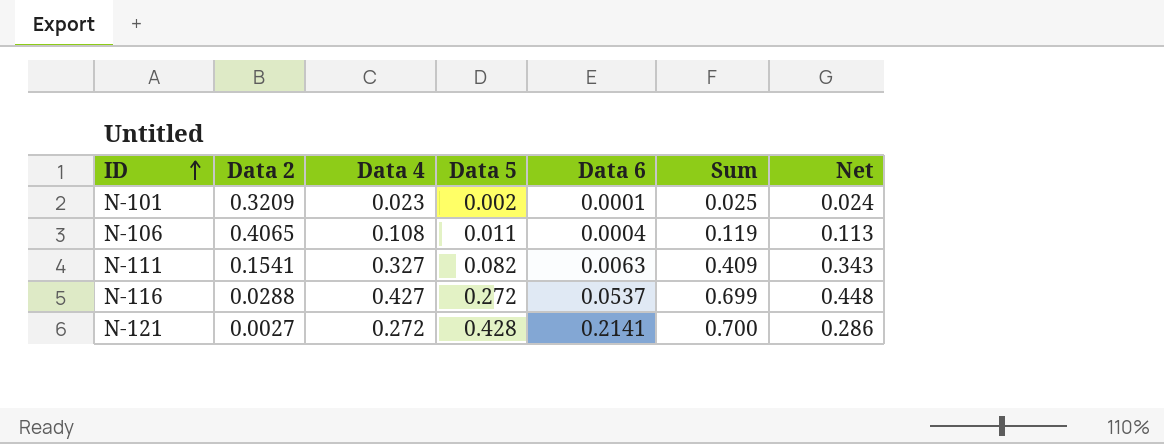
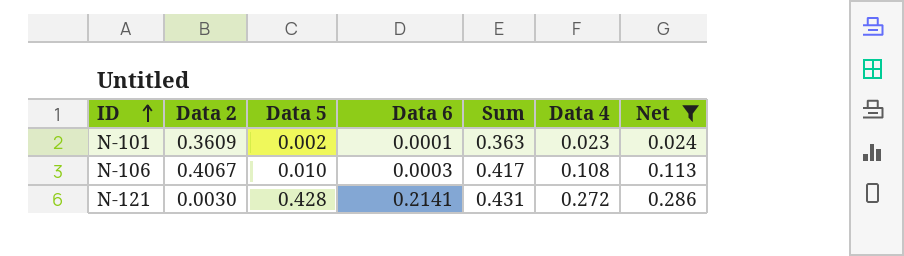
filter: none -> Net <= 0.286
column Sum | formula: [Data 4] + [Data 5] -> [Data 2] + [Data 5]
column Data 4 | position: 3 -> 6
N-101 | Data 2: 0.3209 -> 0.3609
N-106 | Data 2: 0.4065 -> 0.4067
N-106 | Data 5: 0.011 -> 0.010
N-106 | Data 6: 0.0004 -> 0.0003
N-121 | Data 2: 0.0027 -> 0.0030

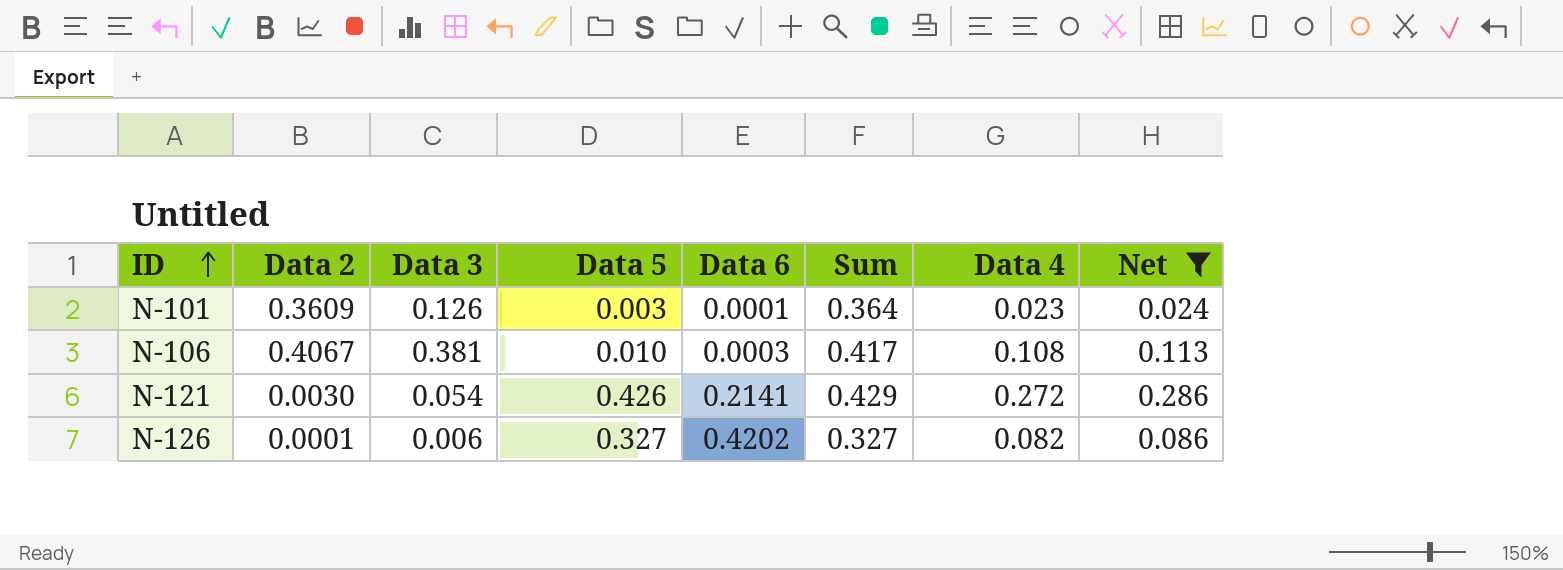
column Data 3 | position: none -> 3
N-101 | Data 5: 0.002 -> 0.003
N-101 | Sum: 0.363 -> 0.364
N-121 | Data 5: 0.428 -> 0.426
N-121 | Sum: 0.431 -> 0.429
row N-126: none -> 0.0001 | 0.006 | 0.327 | 0.4202 | 0.327 | 0.082 | 0.086

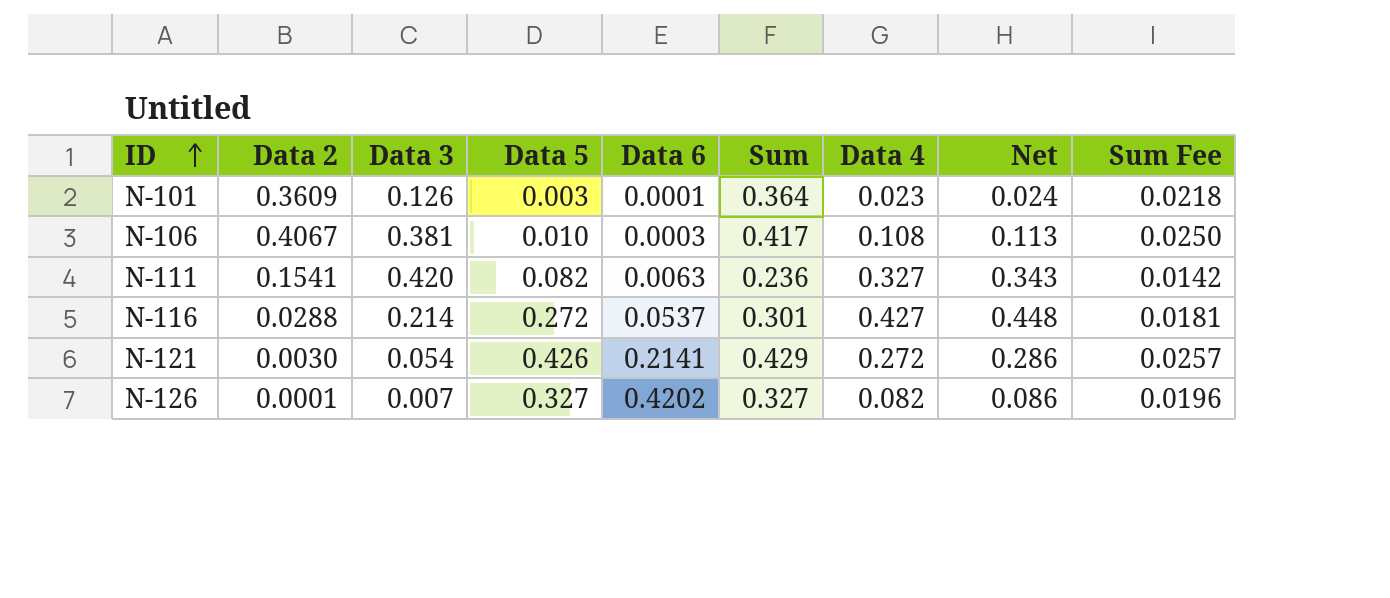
filter: Net <= 0.286 -> none
column Sum Fee | formula: none -> [Sum] * 0.06
N-126 | Data 3: 0.006 -> 0.007

